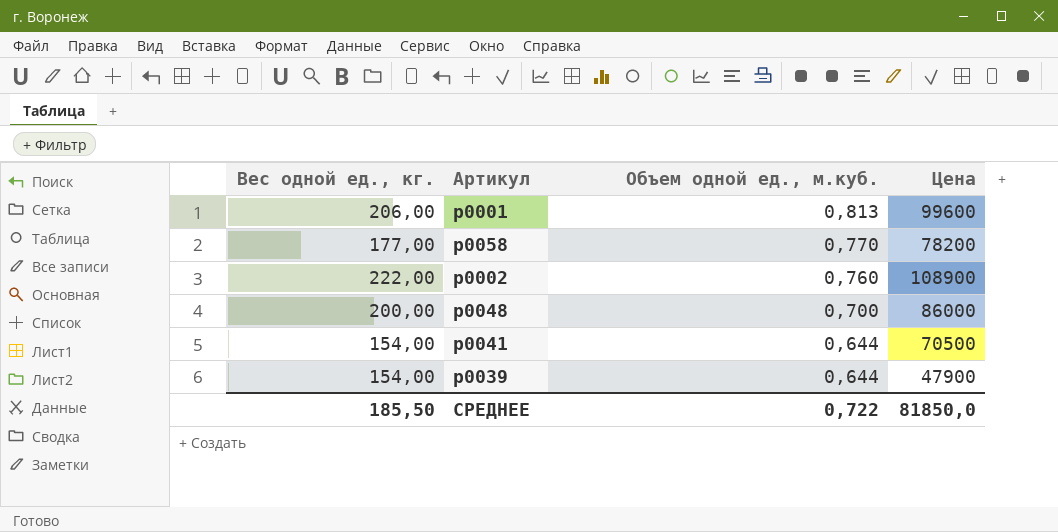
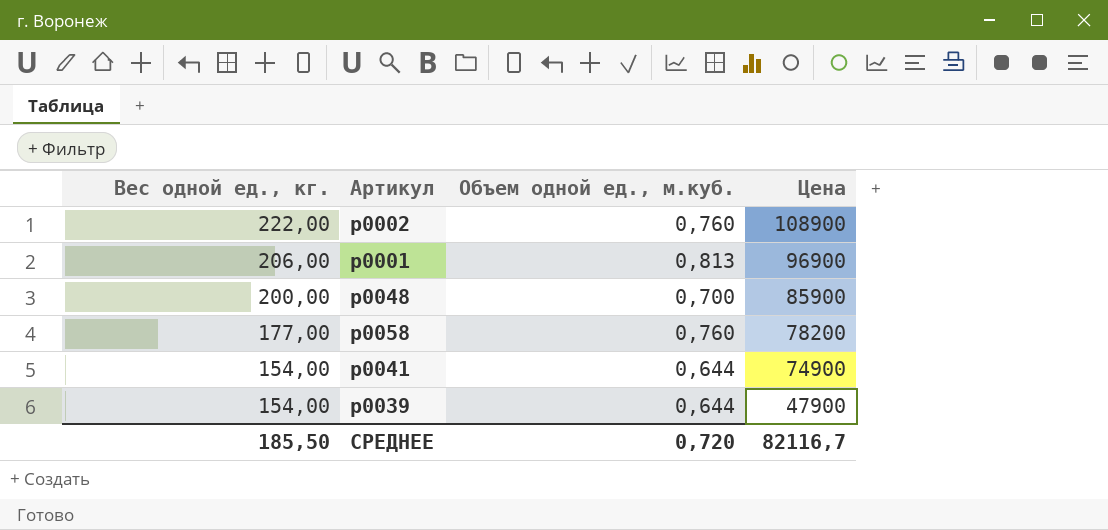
row order: Объем одной ед., м.куб. descending -> Вес одной ед., кг. descending
p0001 | Цена: 99600 -> 96900
p0048 | Цена: 86000 -> 85900
p0058 | Объем одной ед., м.куб.: 0,770 -> 0,760
p0041 | Цена: 70500 -> 74900
СРЕДНЕЕ | Объем одной ед., м.куб.: 0,722 -> 0,720
СРЕДНЕЕ | Цена: 81850,0 -> 82116,7

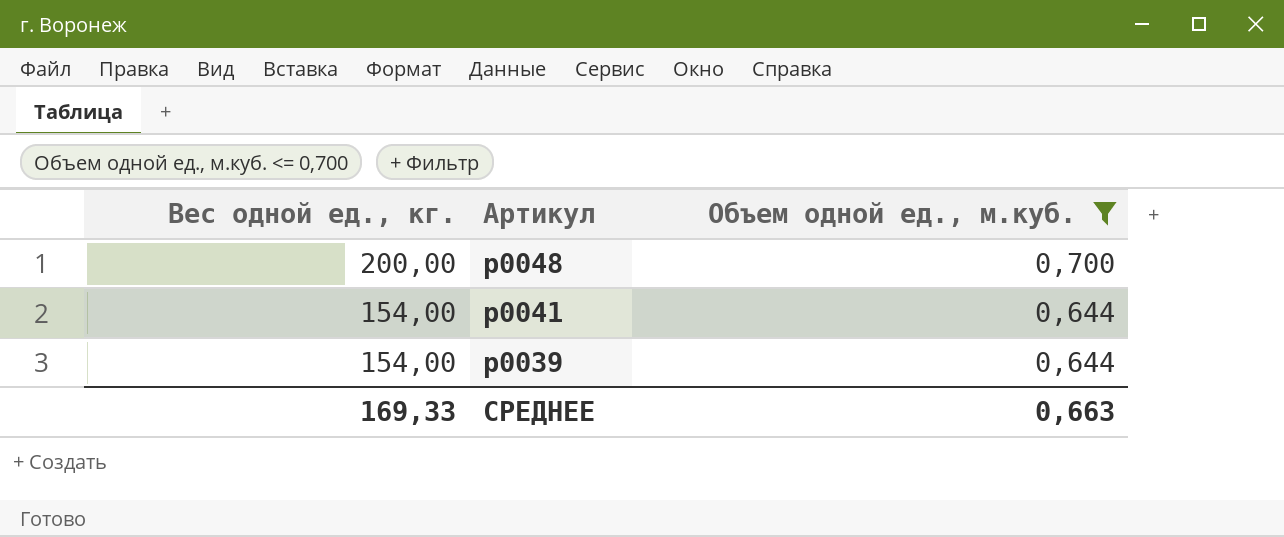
filter: none -> Объем одной ед., м.куб. <= 0,700
column Цена | position: 4 -> none
СРЕДНЕЕ | Вес одной ед., кг.: 185,50 -> 169,33
СРЕДНЕЕ | Объем одной ед., м.куб.: 0,720 -> 0,663

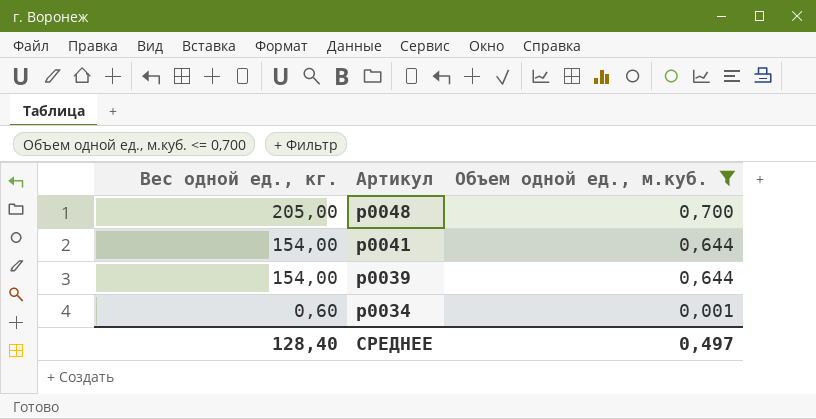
p0048 | Вес одной ед., кг.: 200,00 -> 205,00
row p0034: none -> 0,60 | 0,001
СРЕДНЕЕ | Вес одной ед., кг.: 169,33 -> 128,40
СРЕДНЕЕ | Объем одной ед., м.куб.: 0,663 -> 0,497

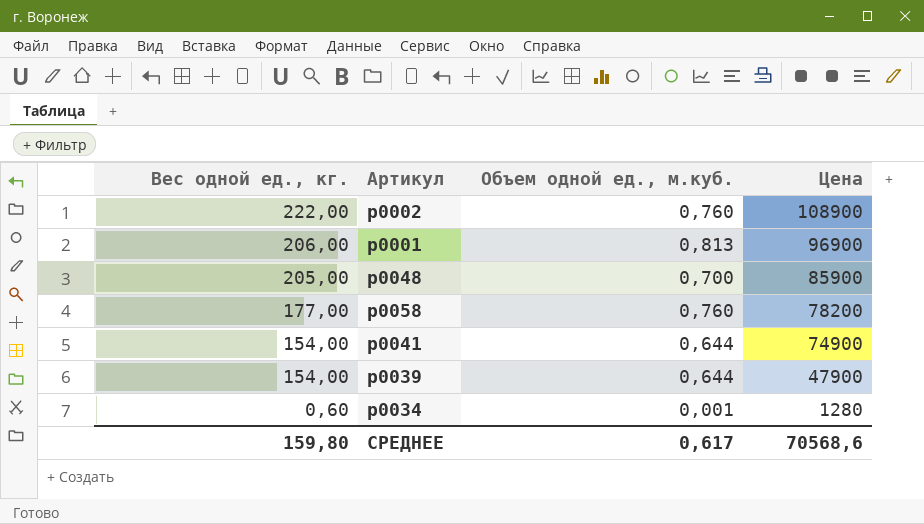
filter: Объем одной ед., м.куб. <= 0,700 -> none
column Цена | position: none -> 4
СРЕДНЕЕ | Вес одной ед., кг.: 128,40 -> 159,80
СРЕДНЕЕ | Объем одной ед., м.куб.: 0,497 -> 0,617

